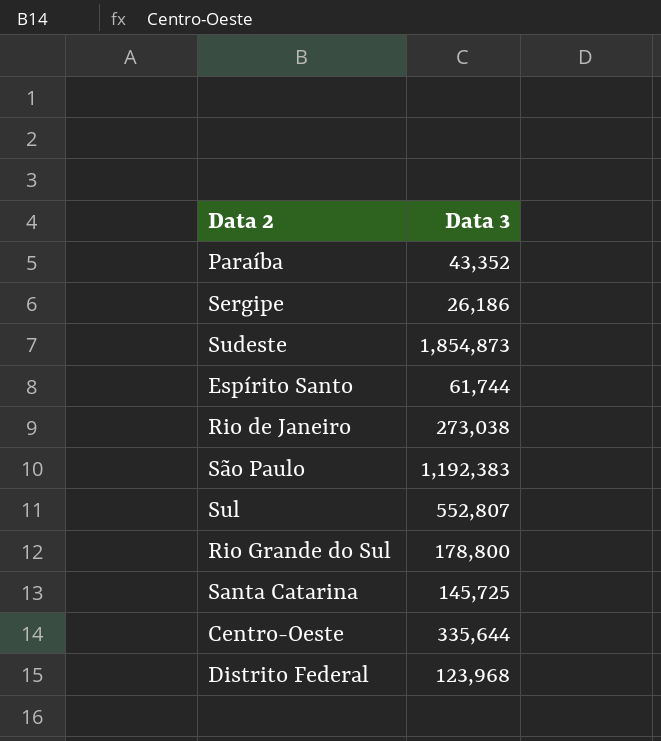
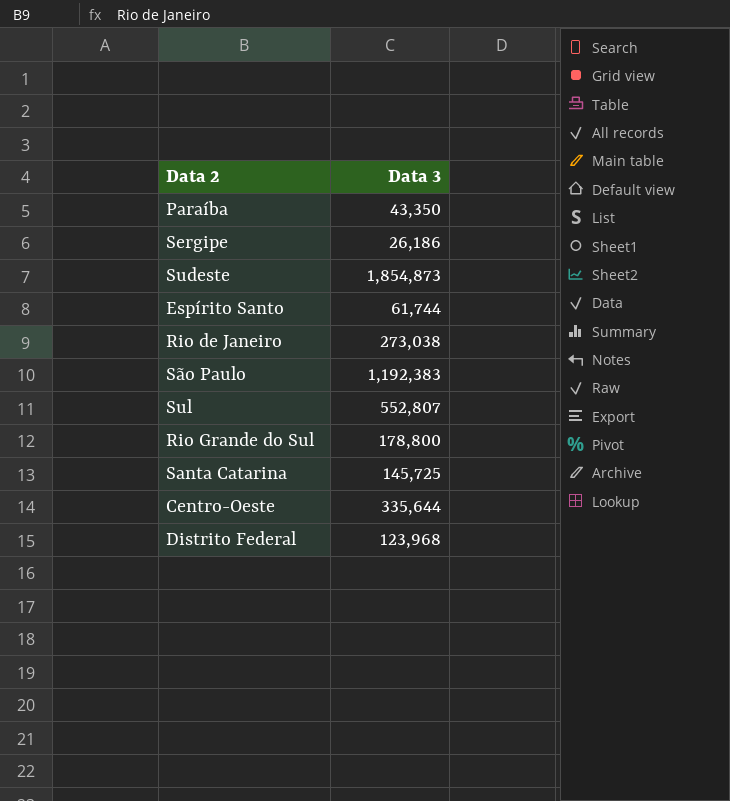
Paraíba | Data 3: 43,352 -> 43,350

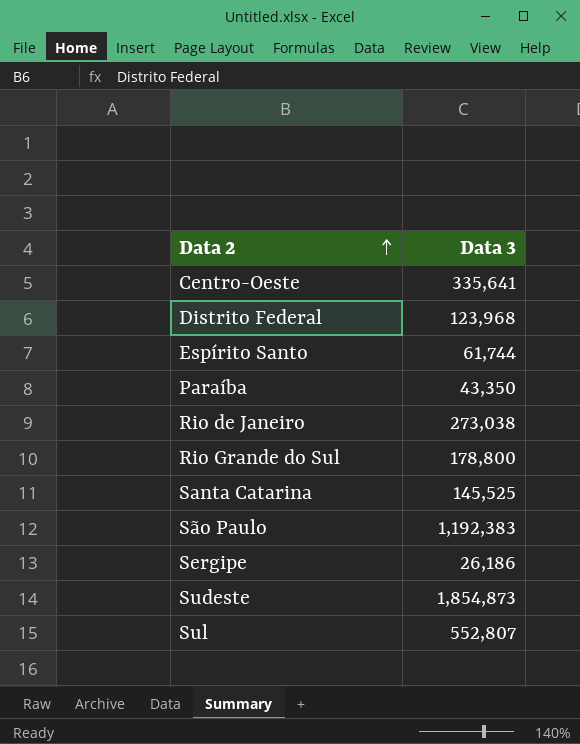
row order: none -> Data 2 ascending
Centro-Oeste | Data 3: 335,644 -> 335,641
Santa Catarina | Data 3: 145,725 -> 145,525

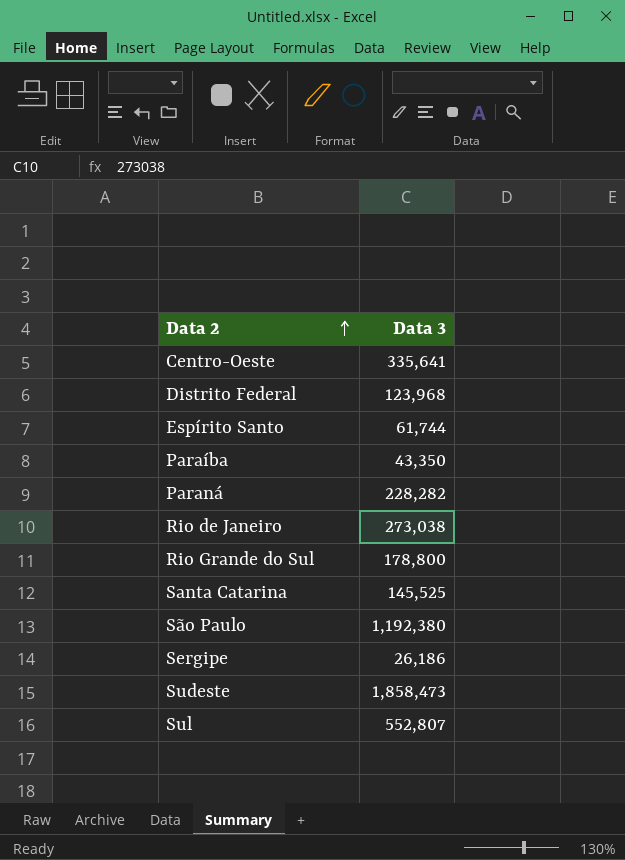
row Paraná: none -> 228,282
São Paulo | Data 3: 1,192,383 -> 1,192,380
Sudeste | Data 3: 1,854,873 -> 1,858,473

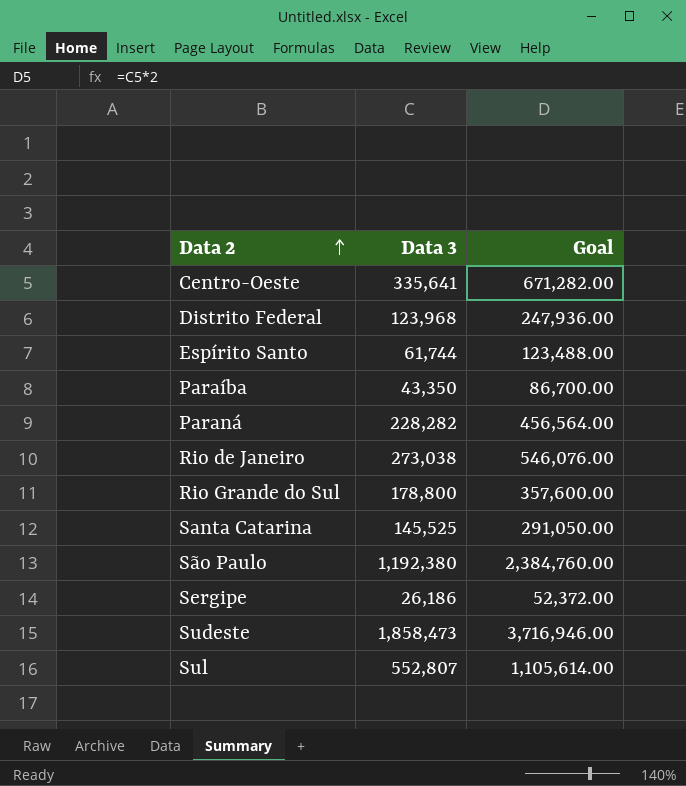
column Goal | formula: none -> [Data 3] * 2

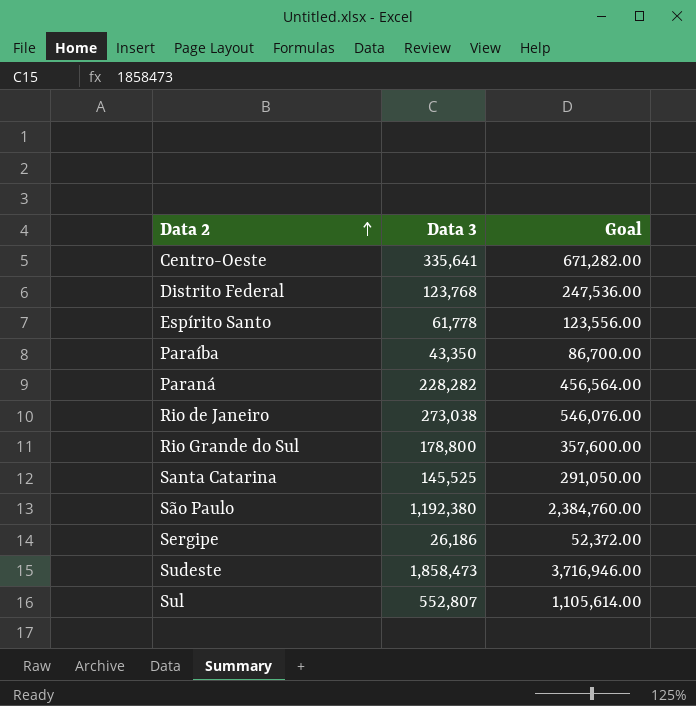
Distrito Federal | Data 3: 123,968 -> 123,768
Distrito Federal | Goal: 247,936.00 -> 247,536.00
Espírito Santo | Data 3: 61,744 -> 61,778
Espírito Santo | Goal: 123,488.00 -> 123,556.00

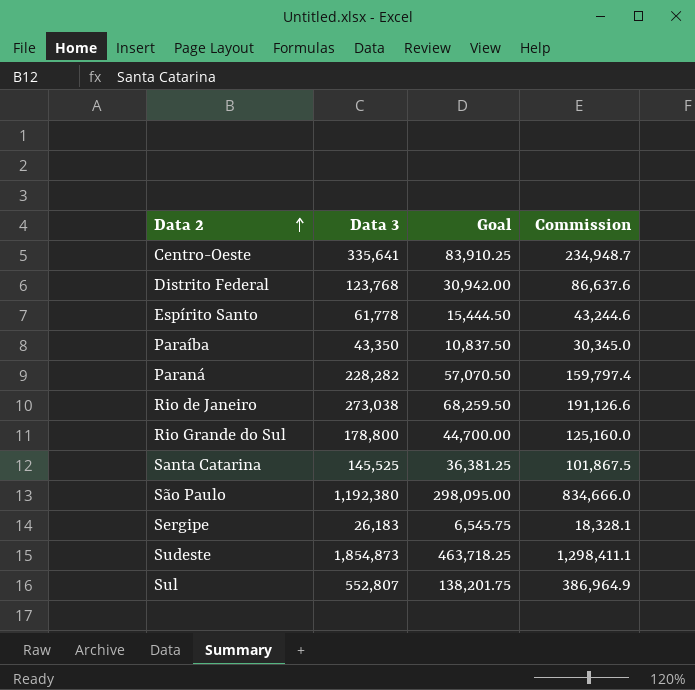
column Goal | formula: [Data 3] * 2 -> [Data 3] * 0.25
column Commission | formula: none -> [Data 3] * 0.7
Sergipe | Data 3: 26,186 -> 26,183
Sudeste | Data 3: 1,858,473 -> 1,854,873

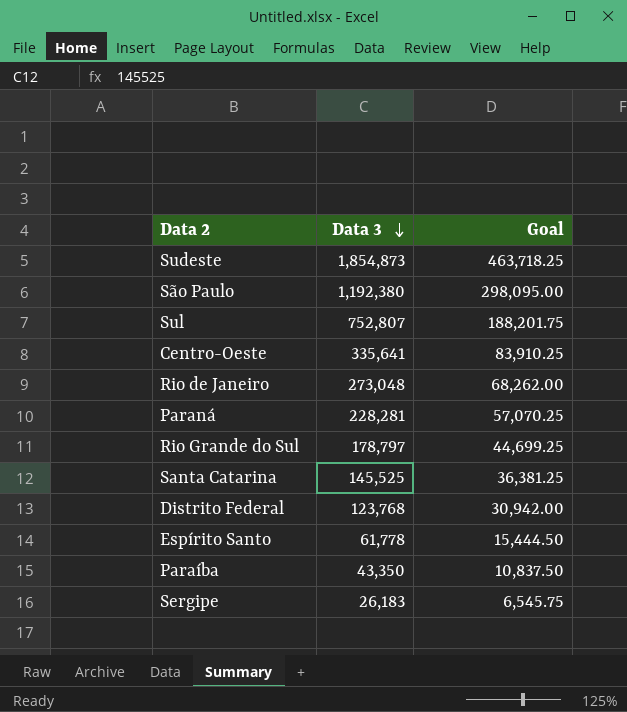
row order: Data 2 ascending -> Data 3 descending
column Commission | formula: [Data 3] * 0.7 -> none
Sul | Data 3: 552,807 -> 752,807
Sul | Goal: 138,201.75 -> 188,201.75
Rio de Janeiro | Data 3: 273,038 -> 273,048
Rio de Janeiro | Goal: 68,259.50 -> 68,262.00
Paraná | Data 3: 228,282 -> 228,281
Paraná | Goal: 57,070.50 -> 57,070.25
Rio Grande do Sul | Data 3: 178,800 -> 178,797
Rio Grande do Sul | Goal: 44,700.00 -> 44,699.25

